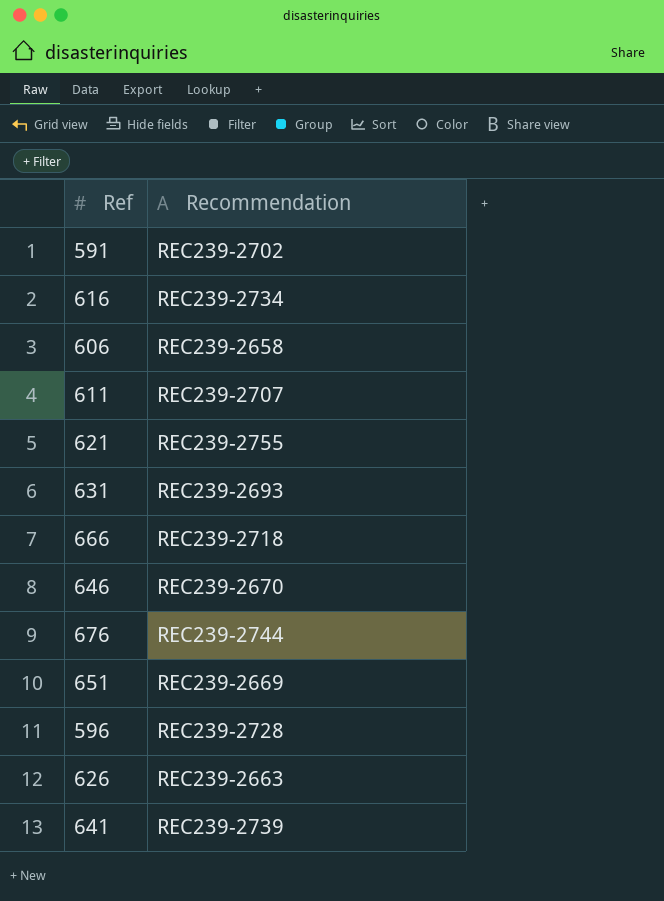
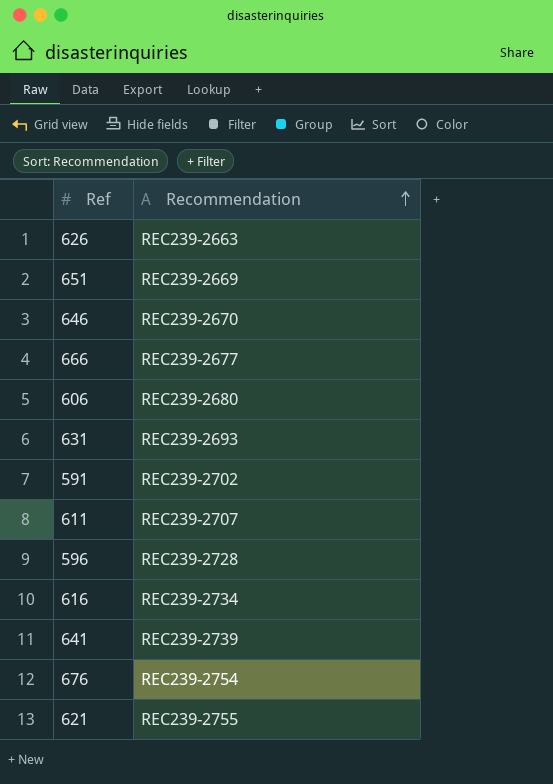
row order: none -> Recommendation ascending
666 | Recommendation: REC239-2718 -> REC239-2677
606 | Recommendation: REC239-2658 -> REC239-2680
676 | Recommendation: REC239-2744 -> REC239-2754

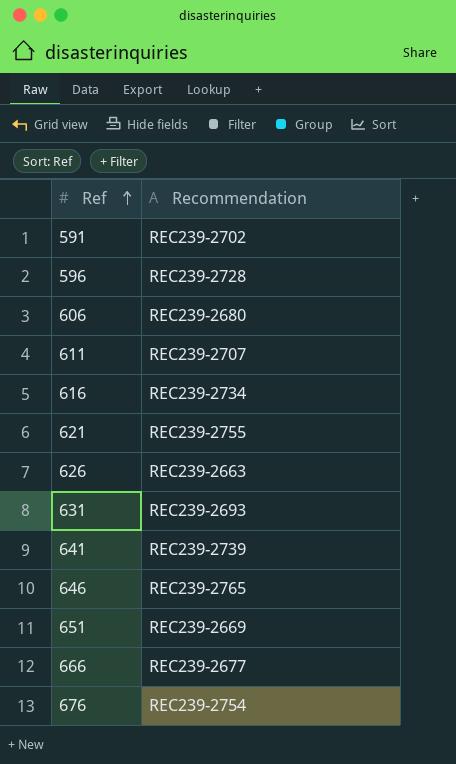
row order: Recommendation ascending -> Ref ascending
646 | Recommendation: REC239-2670 -> REC239-2765

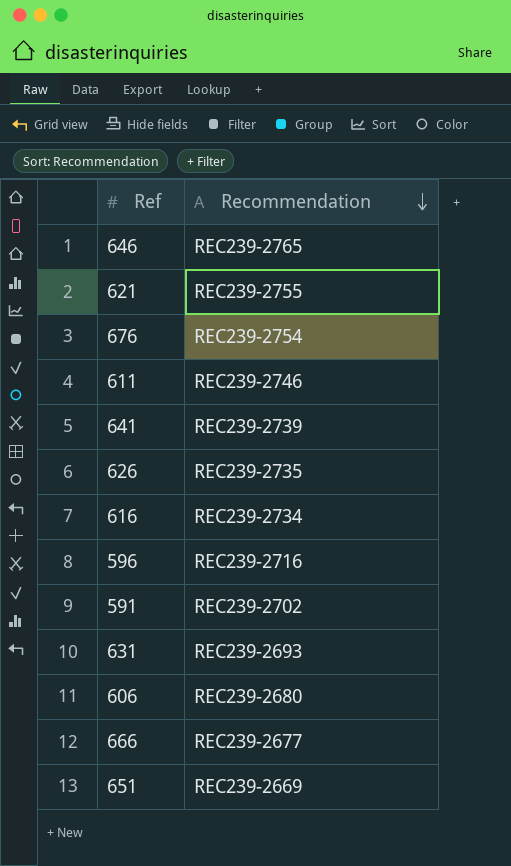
row order: Ref ascending -> Recommendation descending
611 | Recommendation: REC239-2707 -> REC239-2746
626 | Recommendation: REC239-2663 -> REC239-2735
596 | Recommendation: REC239-2728 -> REC239-2716

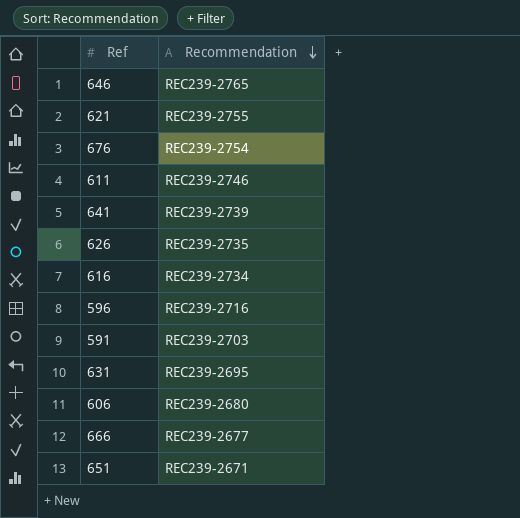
591 | Recommendation: REC239-2702 -> REC239-2703
631 | Recommendation: REC239-2693 -> REC239-2695
651 | Recommendation: REC239-2669 -> REC239-2671

